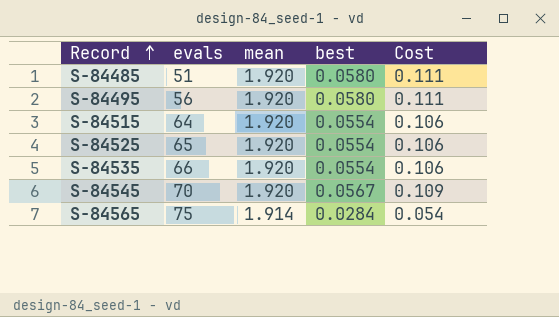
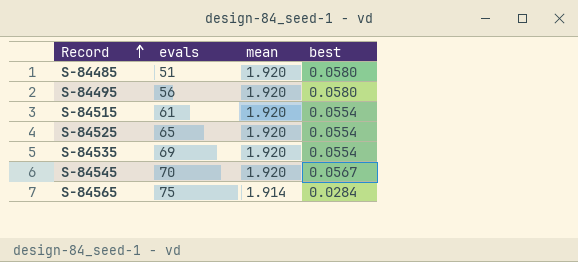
column Cost | formula: [mean] * [best] -> none
S-84515 | evals: 64 -> 61
S-84535 | evals: 66 -> 69

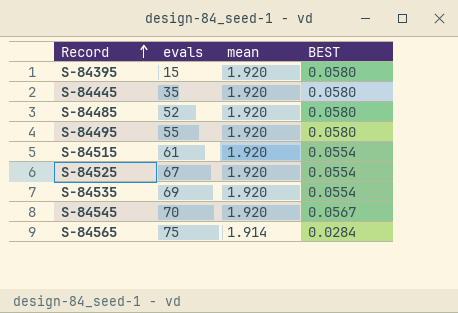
column name: best -> BEST
row S-84395: none -> 15 | 1.920 | 0.0580
row S-84445: none -> 35 | 1.920 | 0.0580
S-84485 | evals: 51 -> 52
S-84495 | evals: 56 -> 55
S-84525 | evals: 65 -> 67

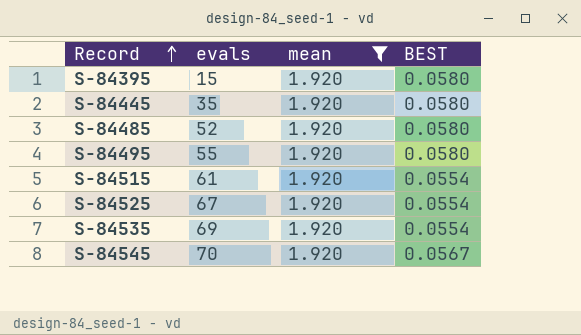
filter: none -> mean = 1.920

